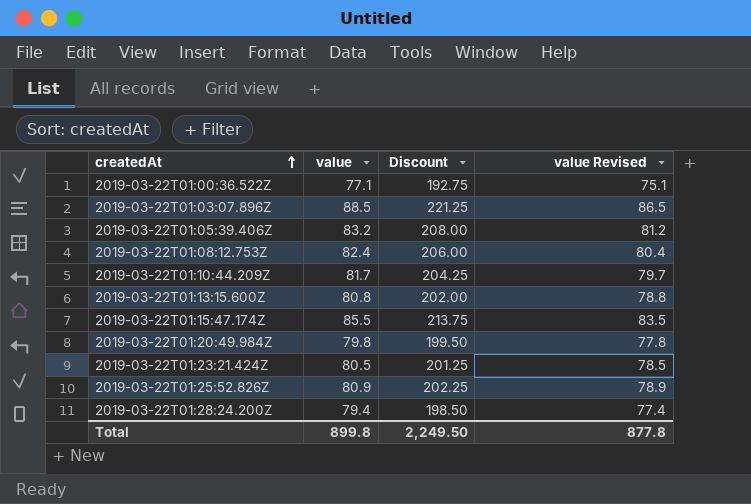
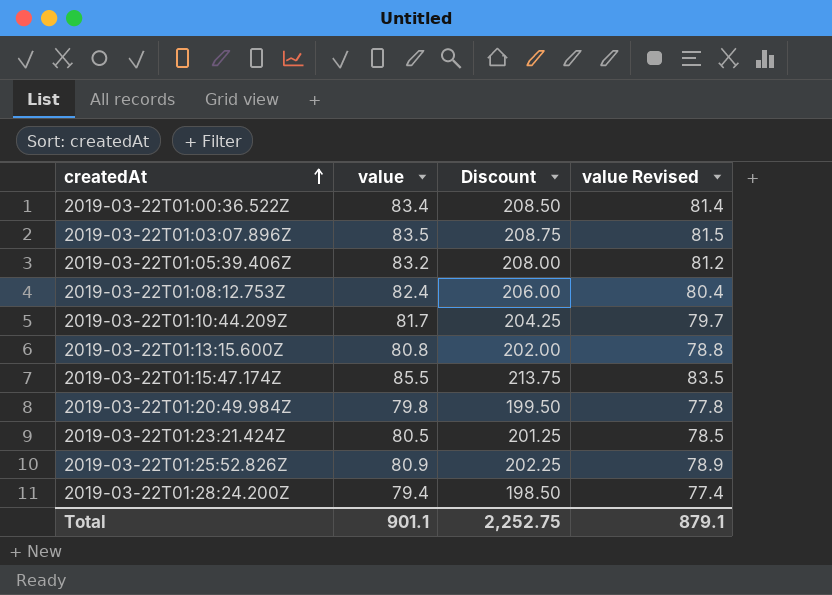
2019-03-22T01:00:36.522Z | value: 77.1 -> 83.4
2019-03-22T01:00:36.522Z | Discount: 192.75 -> 208.50
2019-03-22T01:00:36.522Z | value Revised: 75.1 -> 81.4
2019-03-22T01:03:07.896Z | value: 88.5 -> 83.5
2019-03-22T01:03:07.896Z | Discount: 221.25 -> 208.75
2019-03-22T01:03:07.896Z | value Revised: 86.5 -> 81.5
Total | value: 899.8 -> 901.1
Total | Discount: 2,249.50 -> 2,252.75
Total | value Revised: 877.8 -> 879.1

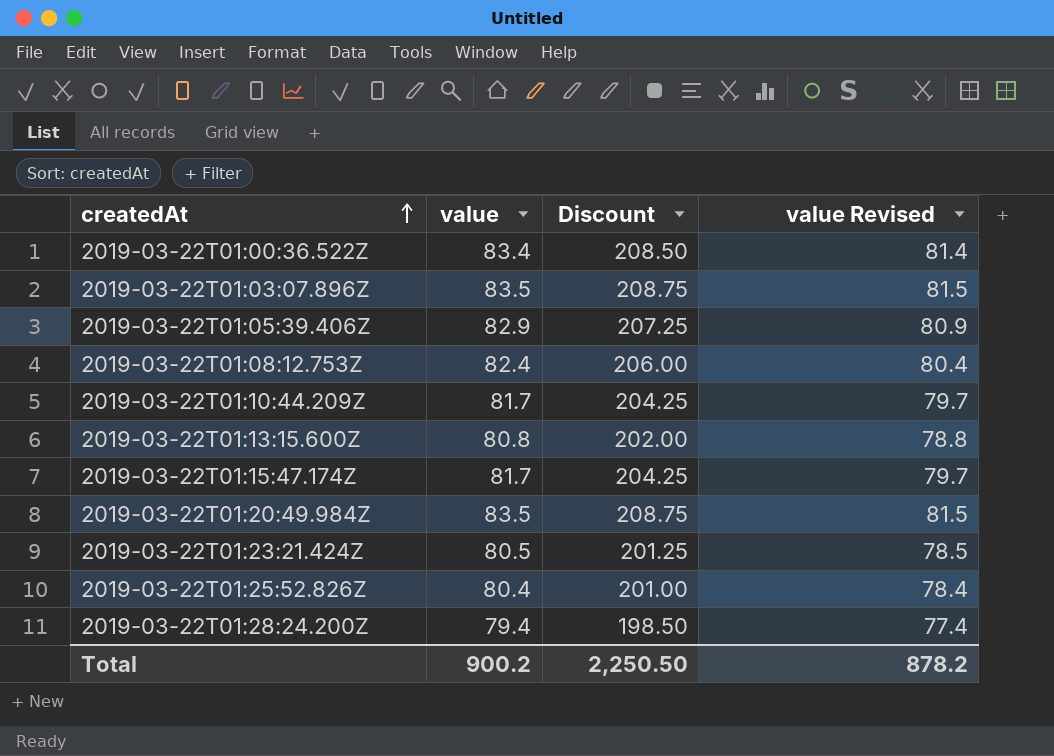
2019-03-22T01:05:39.406Z | value: 83.2 -> 82.9
2019-03-22T01:05:39.406Z | Discount: 208.00 -> 207.25
2019-03-22T01:05:39.406Z | value Revised: 81.2 -> 80.9
2019-03-22T01:15:47.174Z | value: 85.5 -> 81.7
2019-03-22T01:15:47.174Z | Discount: 213.75 -> 204.25
2019-03-22T01:15:47.174Z | value Revised: 83.5 -> 79.7
2019-03-22T01:20:49.984Z | value: 79.8 -> 83.5
2019-03-22T01:20:49.984Z | Discount: 199.50 -> 208.75
2019-03-22T01:20:49.984Z | value Revised: 77.8 -> 81.5
2019-03-22T01:25:52.826Z | value: 80.9 -> 80.4
2019-03-22T01:25:52.826Z | Discount: 202.25 -> 201.00
2019-03-22T01:25:52.826Z | value Revised: 78.9 -> 78.4
Total | value: 901.1 -> 900.2
Total | Discount: 2,252.75 -> 2,250.50
Total | value Revised: 879.1 -> 878.2

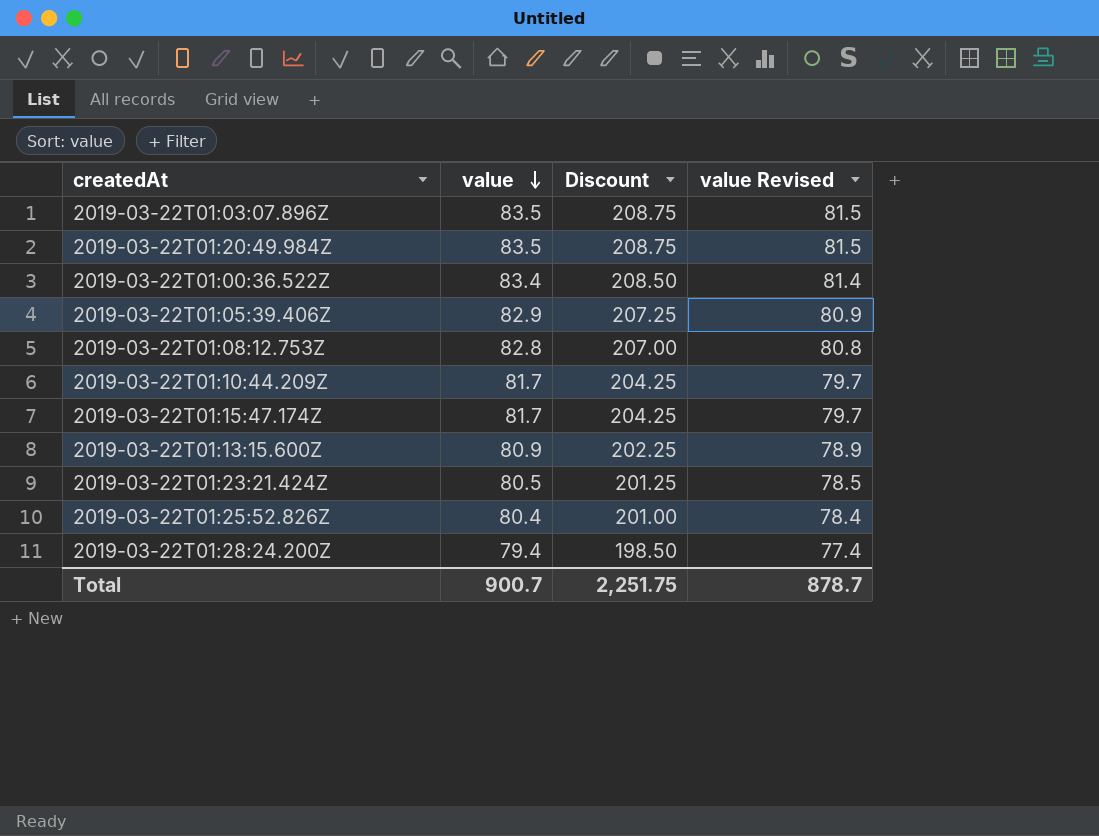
row order: createdAt ascending -> value descending
2019-03-22T01:08:12.753Z | value: 82.4 -> 82.8
2019-03-22T01:08:12.753Z | Discount: 206.00 -> 207.00
2019-03-22T01:08:12.753Z | value Revised: 80.4 -> 80.8
2019-03-22T01:13:15.600Z | value: 80.8 -> 80.9
2019-03-22T01:13:15.600Z | Discount: 202.00 -> 202.25
2019-03-22T01:13:15.600Z | value Revised: 78.8 -> 78.9
Total | value: 900.2 -> 900.7
Total | Discount: 2,250.50 -> 2,251.75
Total | value Revised: 878.2 -> 878.7

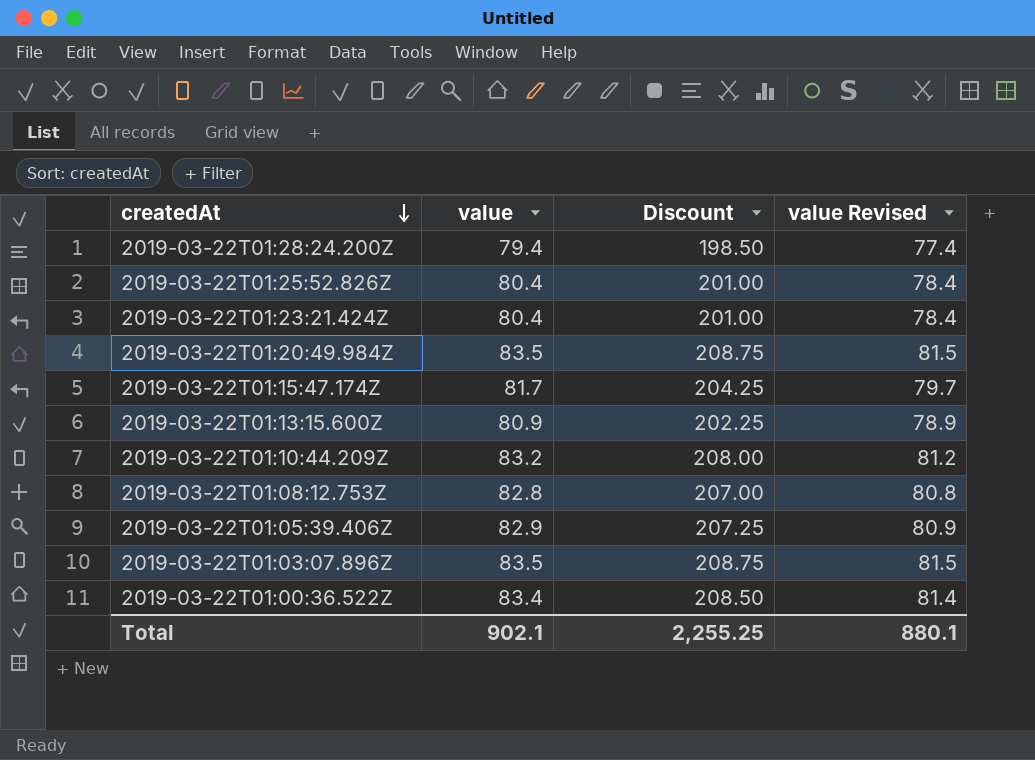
row order: value descending -> createdAt descending
2019-03-22T01:23:21.424Z | value: 80.5 -> 80.4
2019-03-22T01:23:21.424Z | Discount: 201.25 -> 201.00
2019-03-22T01:23:21.424Z | value Revised: 78.5 -> 78.4
2019-03-22T01:10:44.209Z | value: 81.7 -> 83.2
2019-03-22T01:10:44.209Z | Discount: 204.25 -> 208.00
2019-03-22T01:10:44.209Z | value Revised: 79.7 -> 81.2
Total | value: 900.7 -> 902.1
Total | Discount: 2,251.75 -> 2,255.25
Total | value Revised: 878.7 -> 880.1

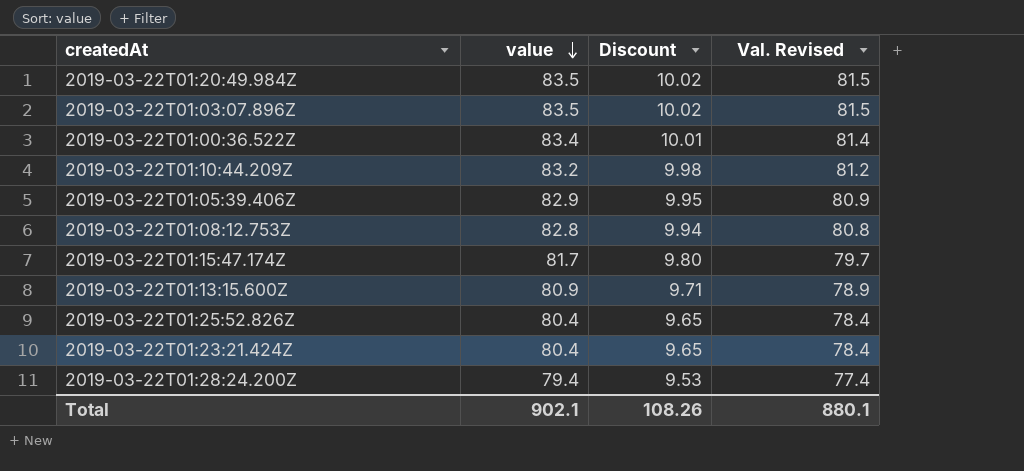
row order: createdAt descending -> value descending
column Discount | formula: [value] * 2.5 -> [value] * 0.12
column name: value Revised -> Val. Revised
Total | Discount: 2,255.25 -> 108.26

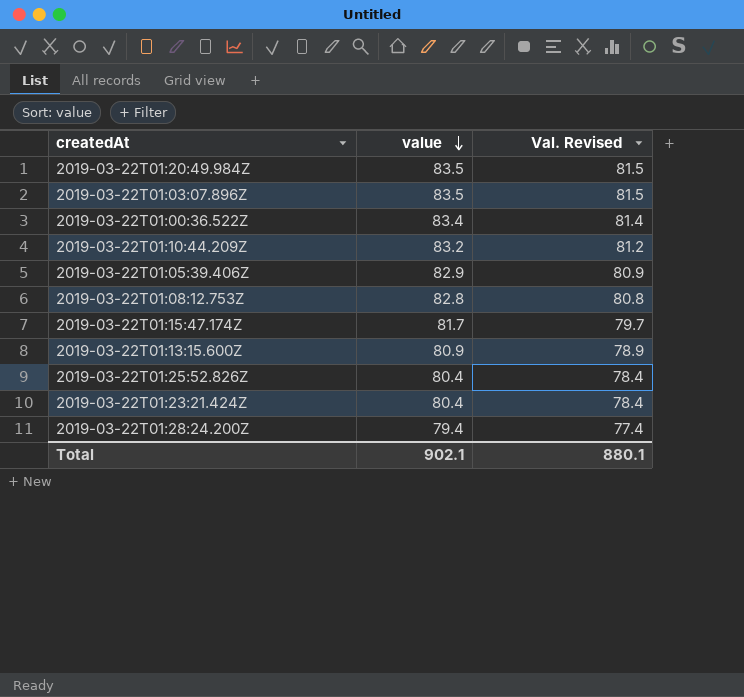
column Discount | formula: [value] * 0.12 -> none

